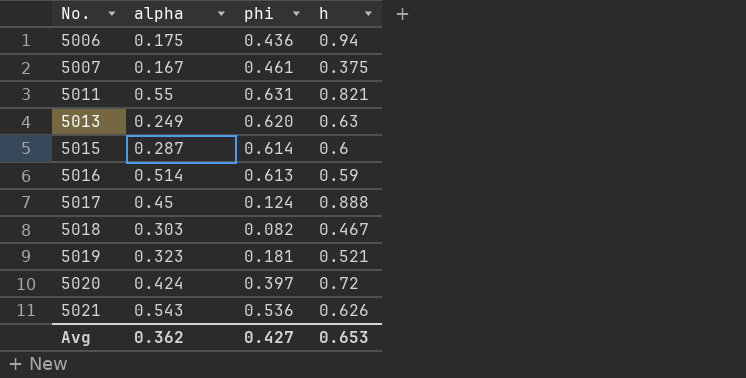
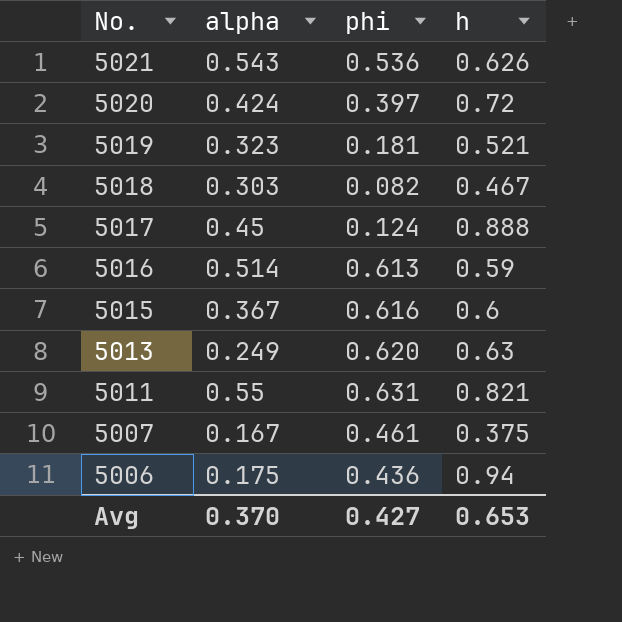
row order: No. ascending -> No. descending
5015 | alpha: 0.287 -> 0.367
5015 | phi: 0.614 -> 0.616
Avg | alpha: 0.362 -> 0.370

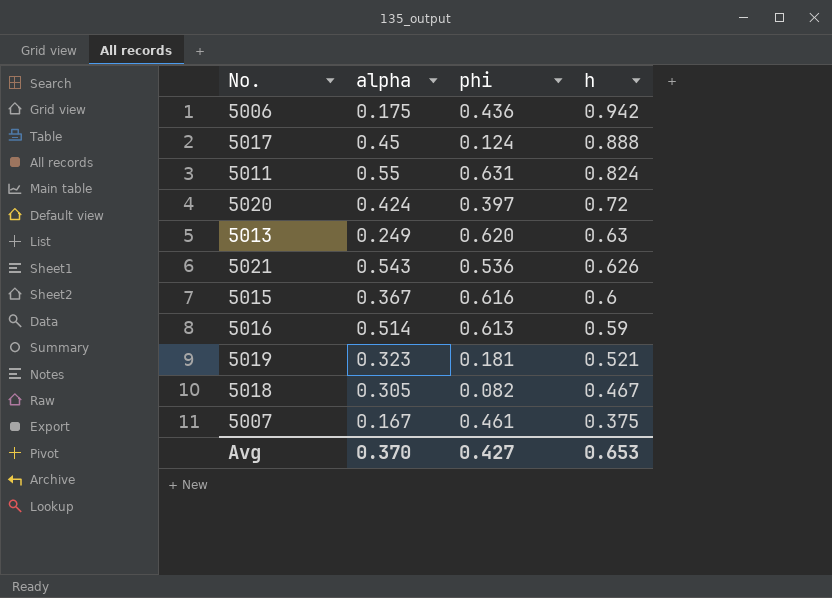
row order: No. descending -> h descending
5006 | h: 0.94 -> 0.942
5011 | h: 0.821 -> 0.824
5018 | alpha: 0.303 -> 0.305

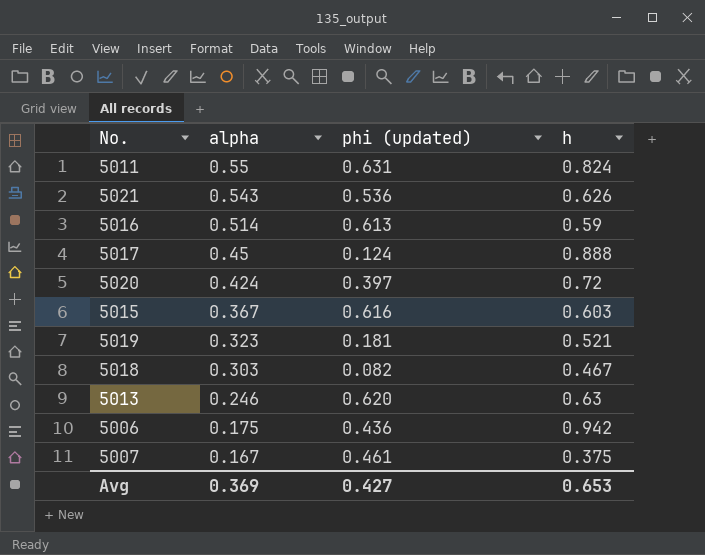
row order: h descending -> alpha descending
column name: phi -> phi (updated)
5015 | h: 0.6 -> 0.603
5018 | alpha: 0.305 -> 0.303
5013 | alpha: 0.249 -> 0.246
Avg | alpha: 0.370 -> 0.369

